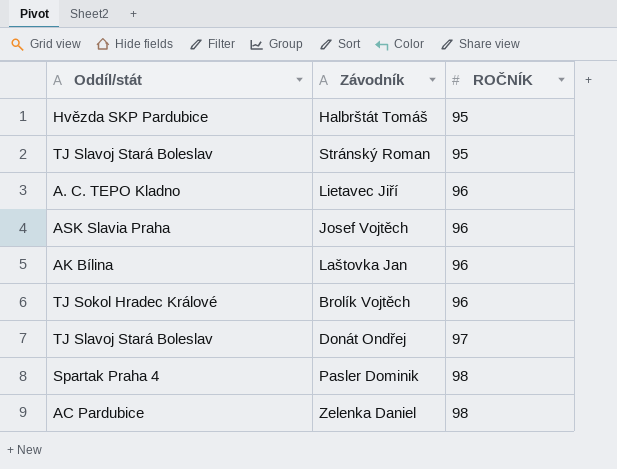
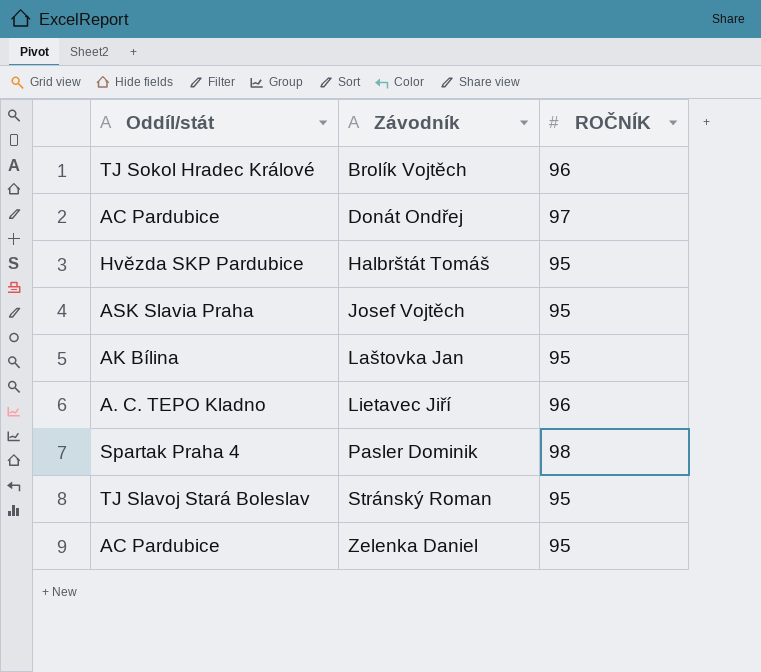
row order: ROČNÍK ascending -> Závodník ascending
Donát Ondřej | Oddíl/stát: TJ Slavoj Stará Boleslav -> AC Pardubice
Josef Vojtěch | ROČNÍK: 96 -> 95
Laštovka Jan | ROČNÍK: 96 -> 95
Zelenka Daniel | ROČNÍK: 98 -> 95

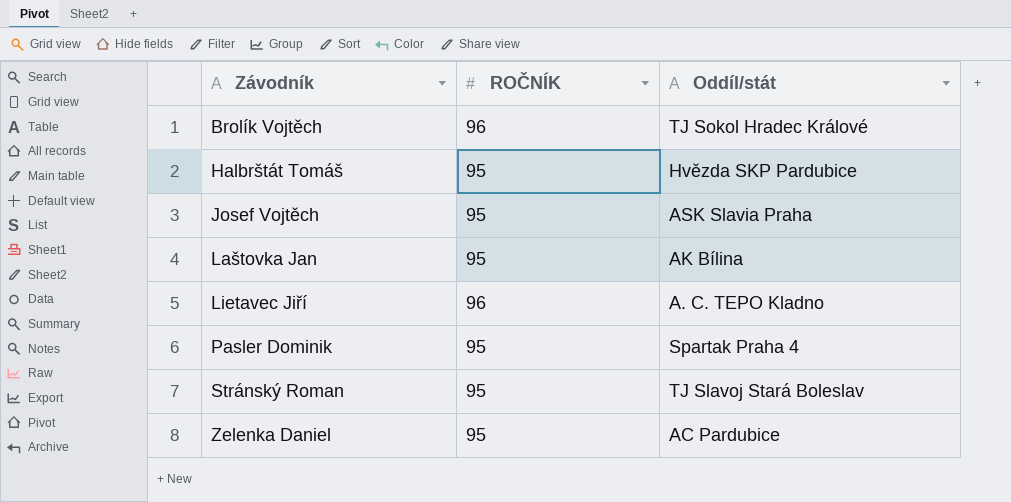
column Oddíl/stát | position: 1 -> 3
row Donát Ondřej: AC Pardubice | 97 -> none
Pasler Dominik | ROČNÍK: 98 -> 95

